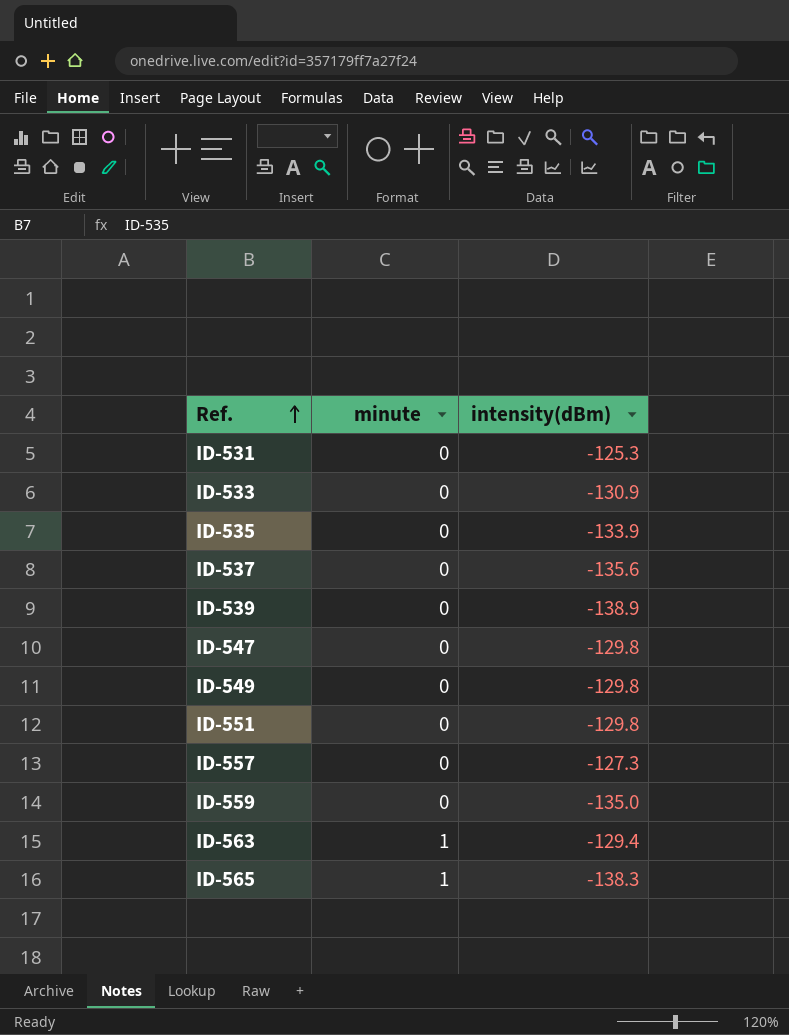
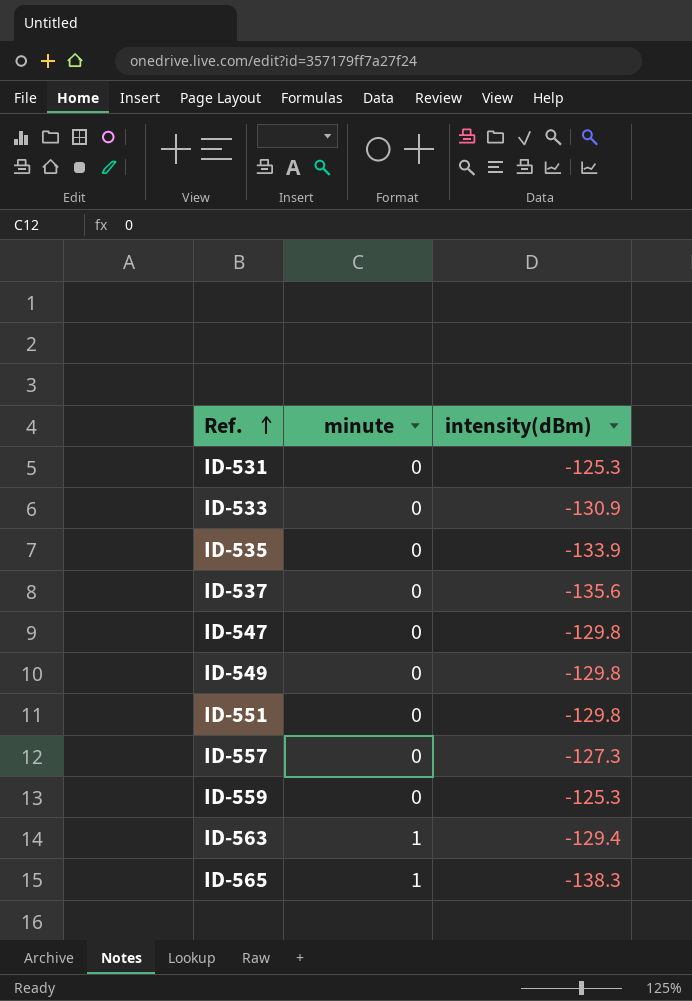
row ID-539: 0 | -138.9 -> none
ID-559 | intensity(dBm): -135.0 -> -125.3

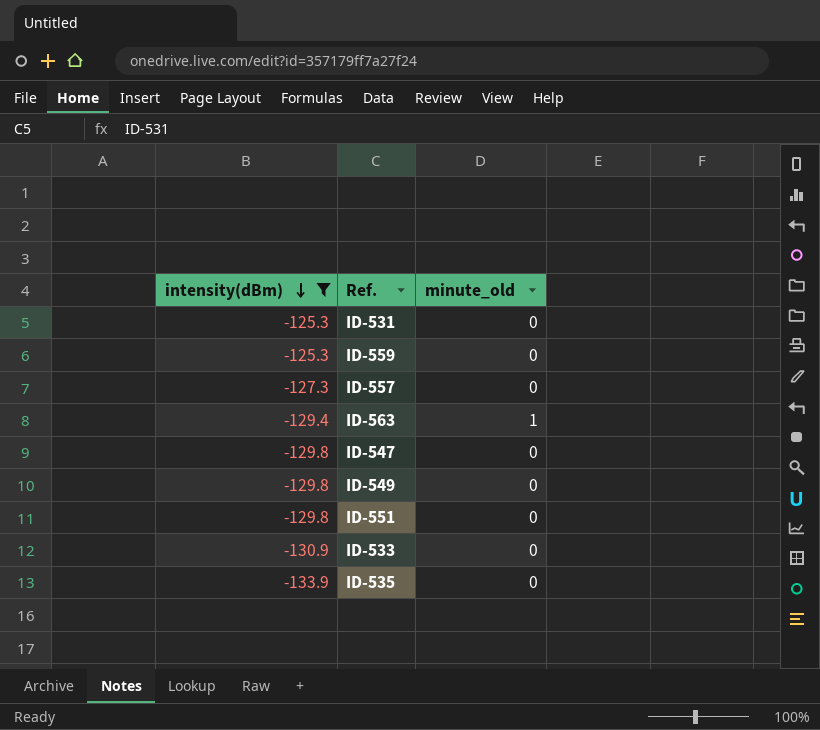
filter: none -> intensity(dBm) >= -133.9
row order: Ref. ascending -> intensity(dBm) descending
column intensity(dBm) | position: 3 -> 1
column name: minute -> minute_old

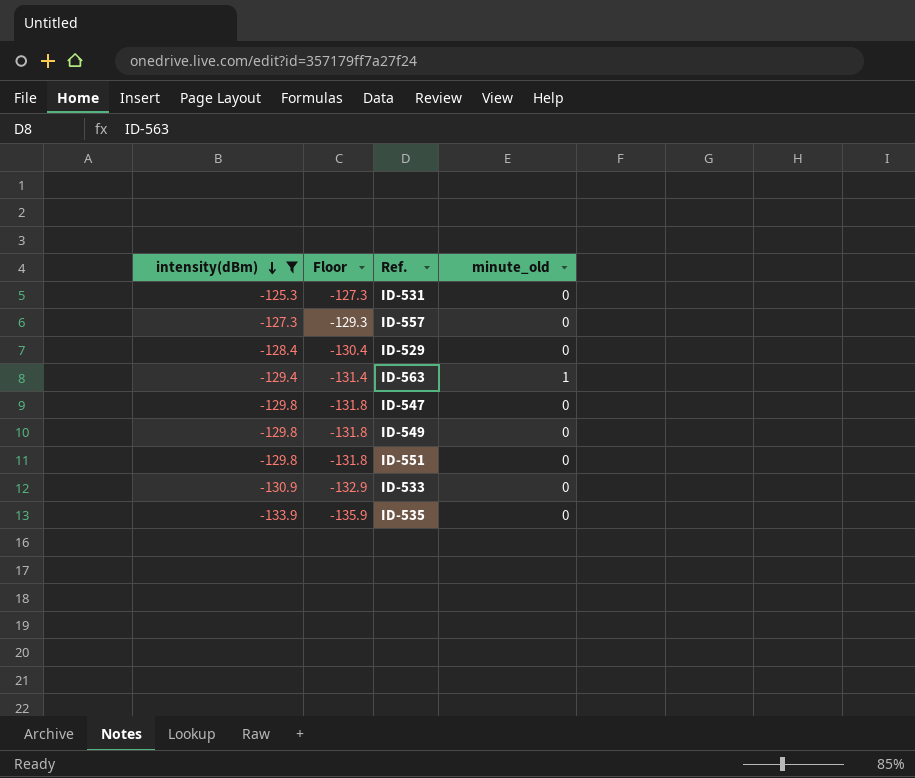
column Floor | formula: none -> [intensity(dBm)] - 2
row ID-559: -125.3 | 0 -> none
row ID-529: none -> -128.4 | -130.4 | 0

